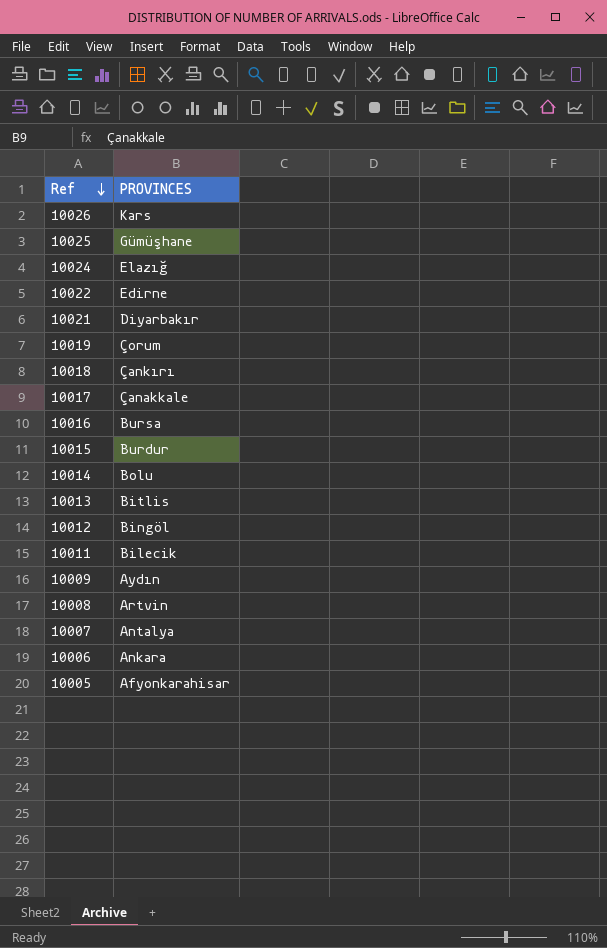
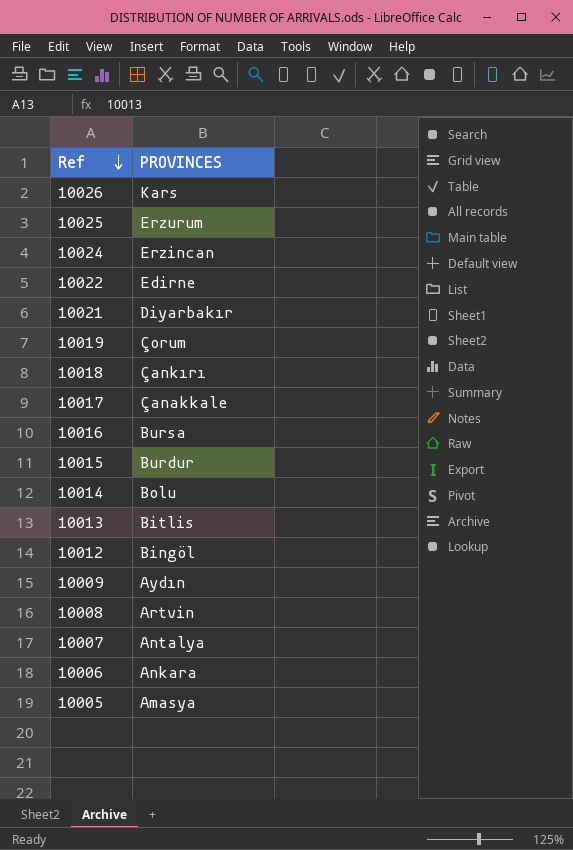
row 10011: Bilecik -> none
10025 | PROVINCES: Gümüşhane -> Erzurum
10024 | PROVINCES: Elazığ -> Erzincan
10005 | PROVINCES: Afyonkarahisar -> Amasya

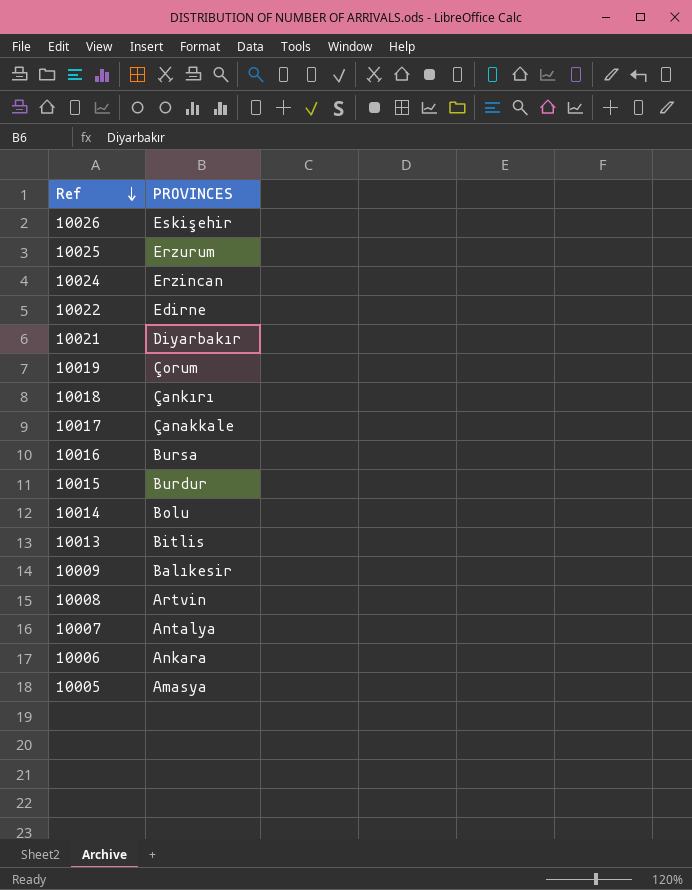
row 10012: Bingöl -> none
10026 | PROVINCES: Kars -> Eskişehir
10009 | PROVINCES: Aydın -> Balıkesir

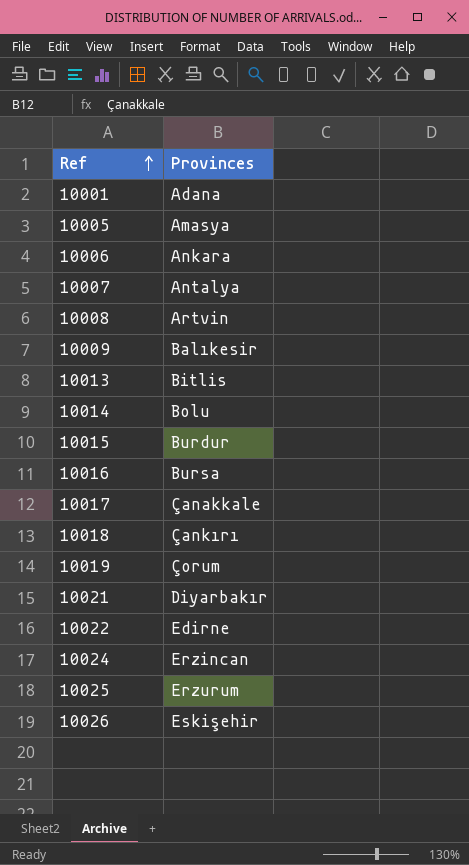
row order: Ref descending -> Ref ascending
column name: PROVINCES -> Provinces
row 10001: none -> Adana

